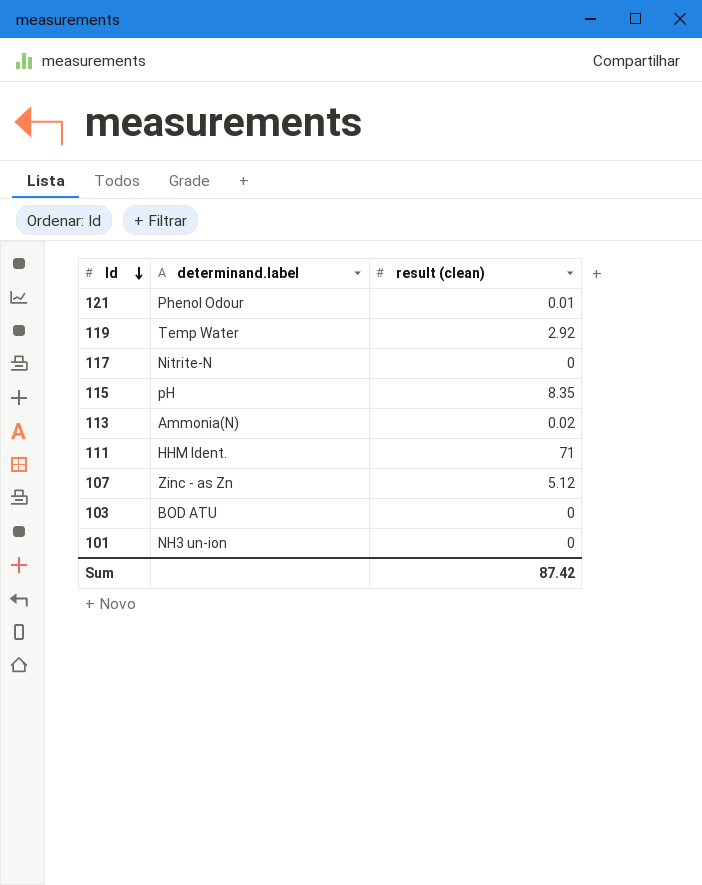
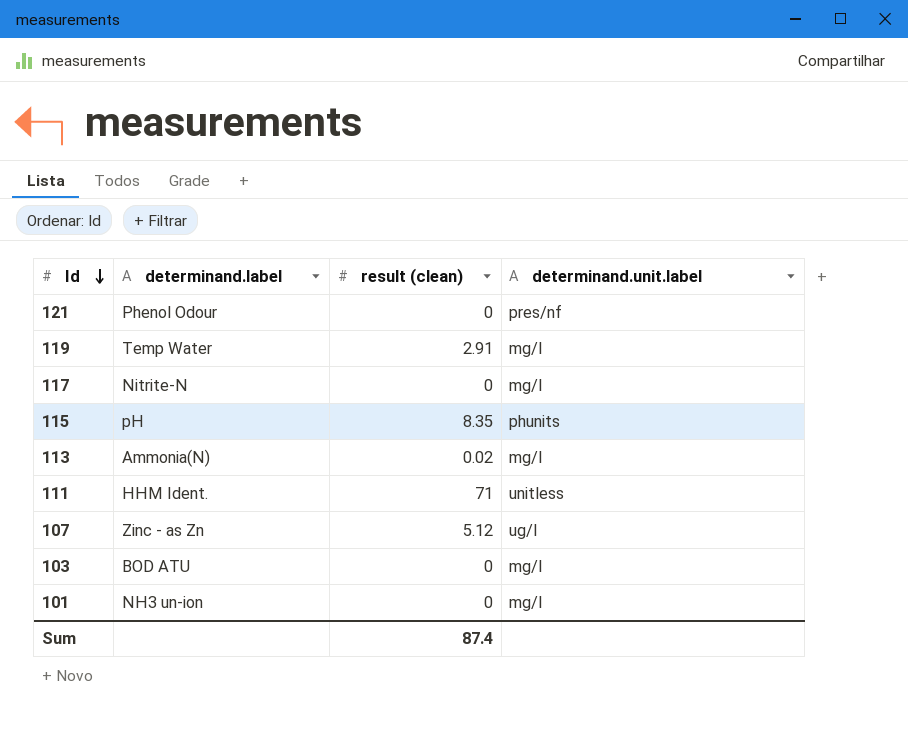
column determinand.unit.label | position: none -> 4
121 | result (clean): 0.01 -> 0
119 | result (clean): 2.92 -> 2.91
Sum | result (clean): 87.42 -> 87.4

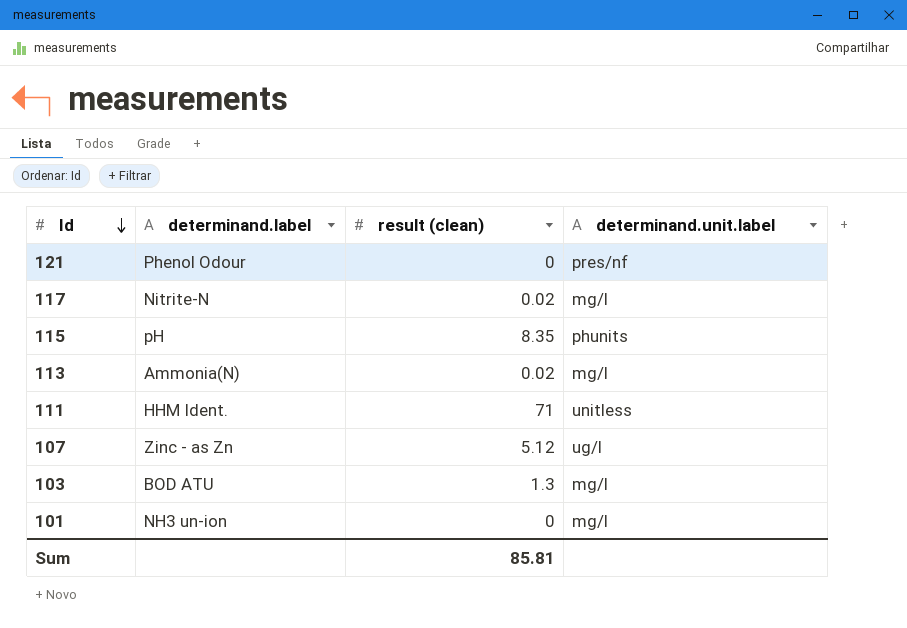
row 119: Temp Water | 2.91 | mg/l -> none
117 | result (clean): 0 -> 0.02
103 | result (clean): 0 -> 1.3
Sum | result (clean): 87.4 -> 85.81

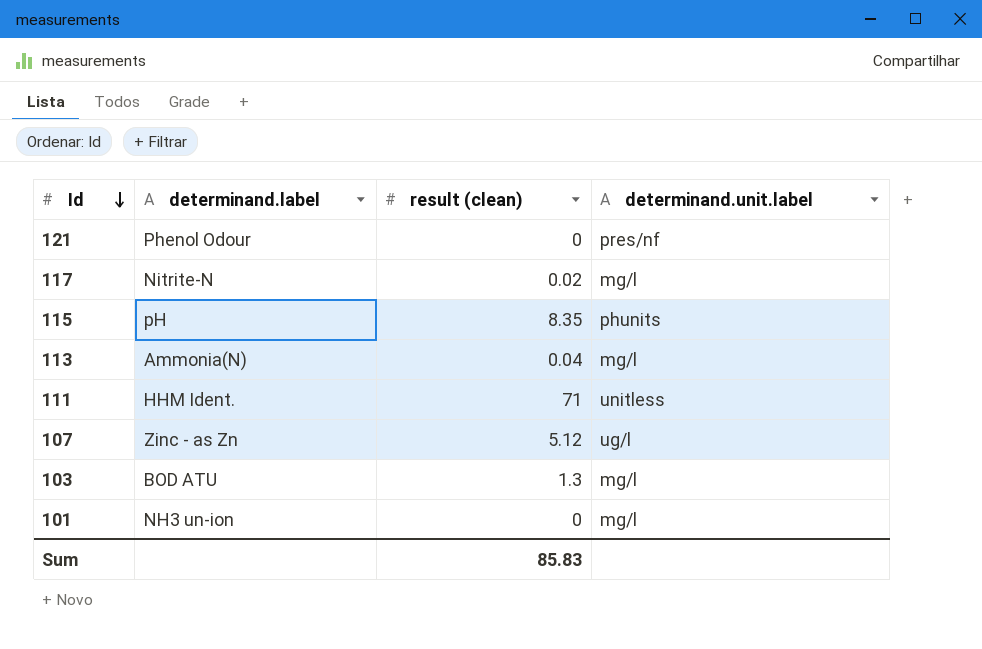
113 | result (clean): 0.02 -> 0.04
Sum | result (clean): 85.81 -> 85.83

